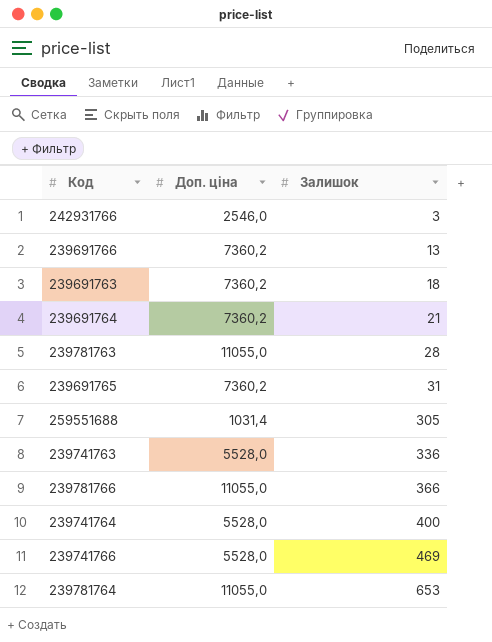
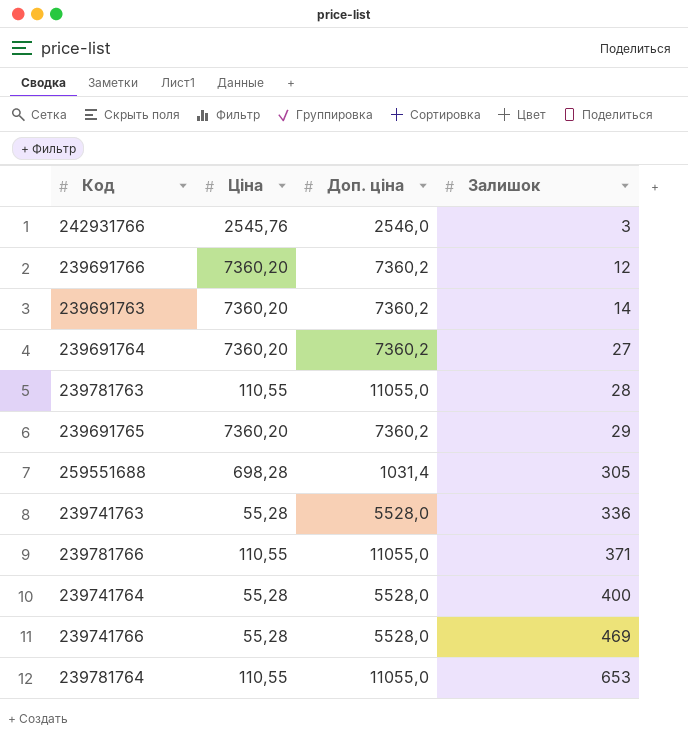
column Ціна | position: none -> 2
239691766 | Залишок: 13 -> 12
239691763 | Залишок: 18 -> 14
239691764 | Залишок: 21 -> 27
239691765 | Залишок: 31 -> 29
239781766 | Залишок: 366 -> 371

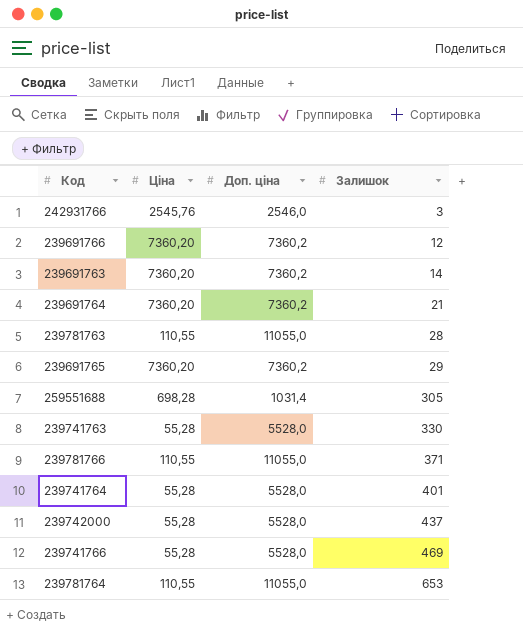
239691764 | Залишок: 27 -> 21
239741763 | Залишок: 336 -> 330
239741764 | Залишок: 400 -> 401
row 239742000: none -> 55,28 | 5528,0 | 437

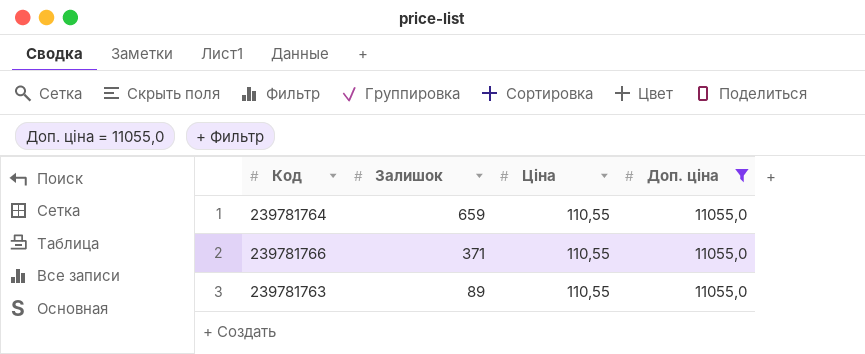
filter: none -> Доп. ціна = 11055,0
row order: Залишок ascending -> Залишок descending
column Залишок | position: 4 -> 2
239781764 | Залишок: 653 -> 659
239781763 | Залишок: 28 -> 89

